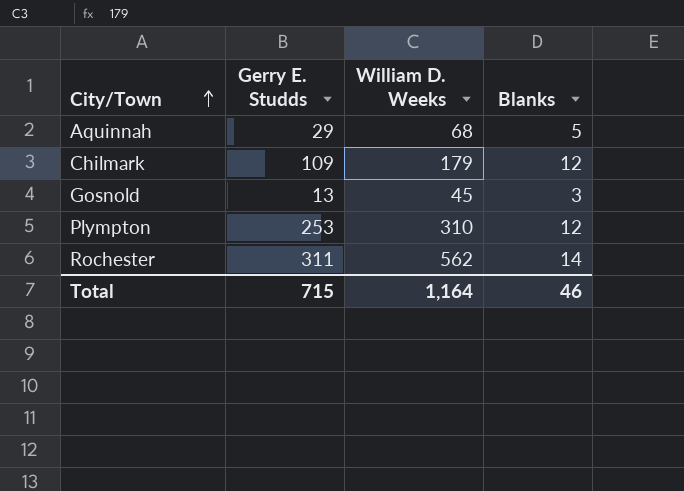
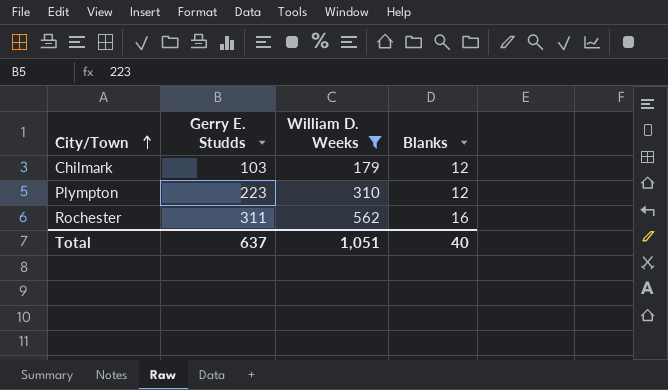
filter: none -> William D. Weeks >= 179
Chilmark | Gerry E. Studds: 109 -> 103
Plympton | Gerry E. Studds: 253 -> 223
Rochester | Blanks: 14 -> 16
Total | Gerry E. Studds: 715 -> 637
Total | William D. Weeks: 1,164 -> 1,051
Total | Blanks: 46 -> 40

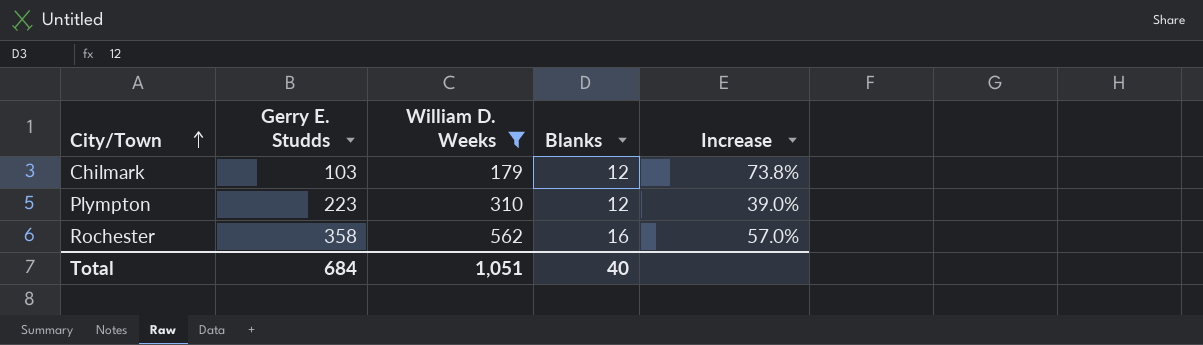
column Increase | formula: none -> ([William D. Weeks] - [Gerry E. Studds]) / [Gerry E. Studds]
Rochester | Gerry E. Studds: 311 -> 358
Total | Gerry E. Studds: 637 -> 684

